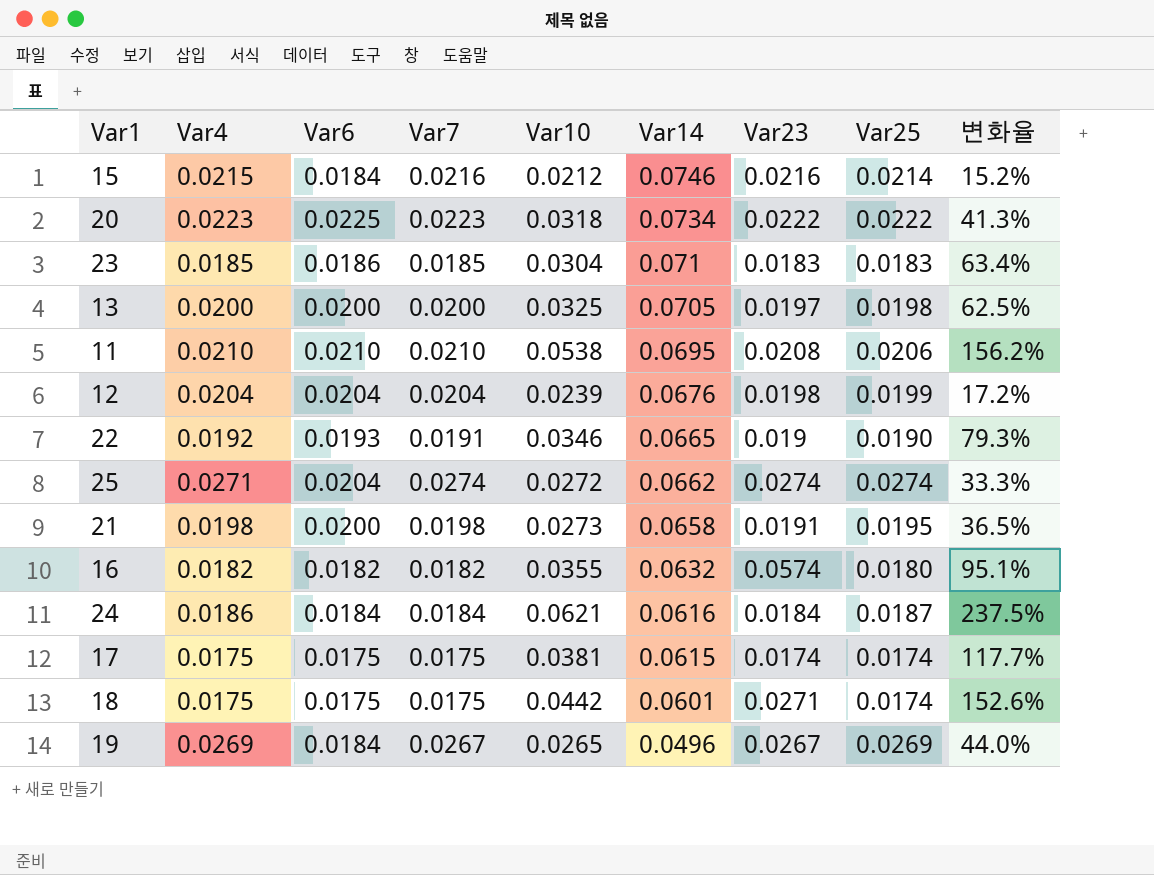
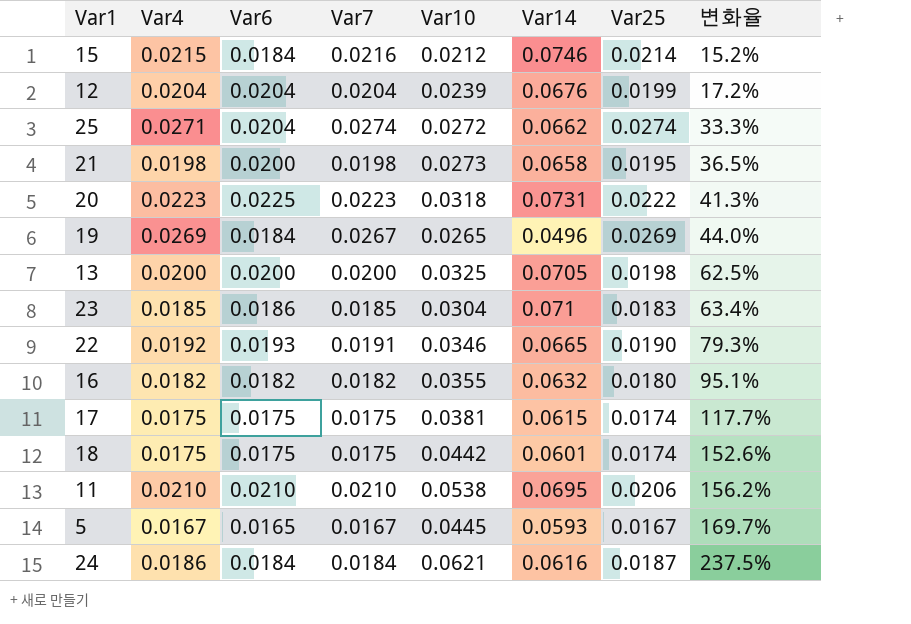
row order: Var14 descending -> 변화율 ascending
column Var23 | position: 7 -> none
20 | Var14: 0.0734 -> 0.0731
row 5: none -> 0.0167 | 0.0165 | 0.0167 | 0.0445 | 0.0593 | 0.0167 | 169.7%

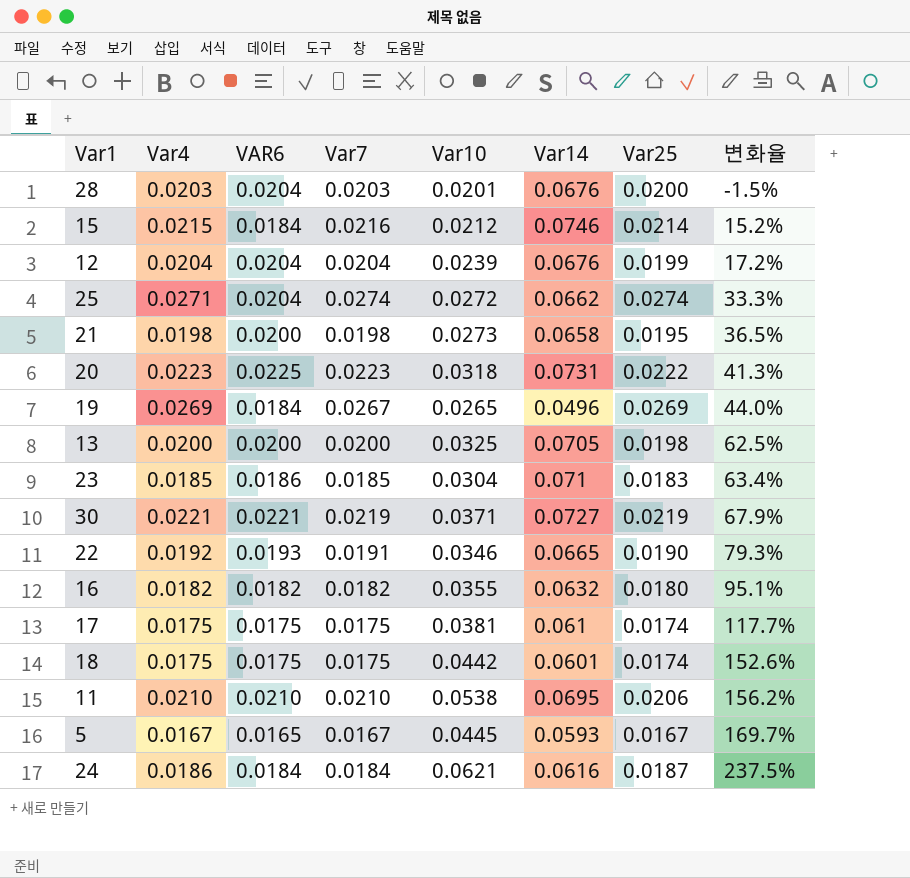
column name: Var6 -> VAR6
row 28: none -> 0.0203 | 0.0204 | 0.0203 | 0.0201 | 0.0676 | 0.0200 | -1.5%
row 30: none -> 0.0221 | 0.0221 | 0.0219 | 0.0371 | 0.0727 | 0.0219 | 67.9%
17 | Var14: 0.0615 -> 0.061

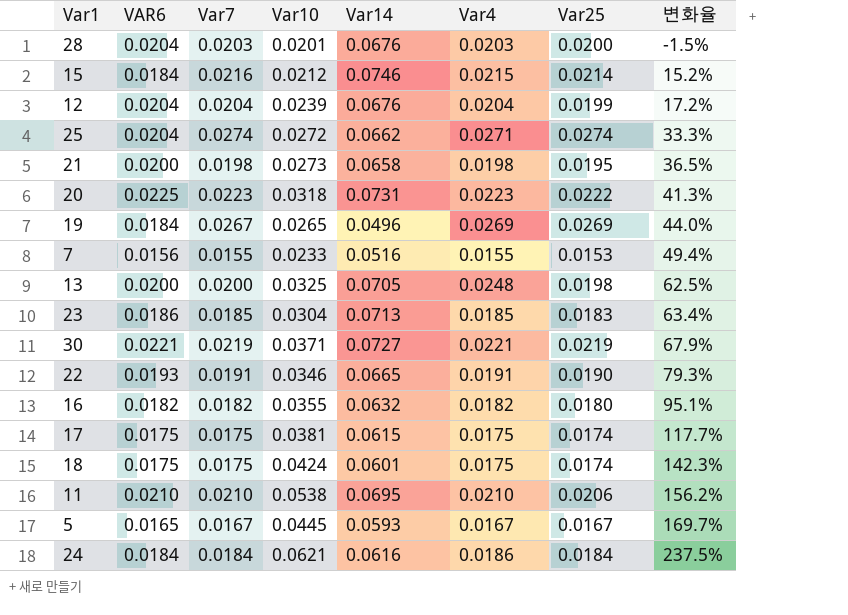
column Var4 | position: 2 -> 6
row 7: none -> 0.0156 | 0.0155 | 0.0233 | 0.0516 | 0.0155 | 0.0153 | 49.4%
13 | Var4: 0.0200 -> 0.0248
23 | Var14: 0.071 -> 0.0713
22 | Var4: 0.0192 -> 0.0191
17 | Var14: 0.061 -> 0.0615
18 | Var10: 0.0442 -> 0.0424
18 | 변화율: 152.6% -> 142.3%
24 | Var25: 0.0187 -> 0.0184

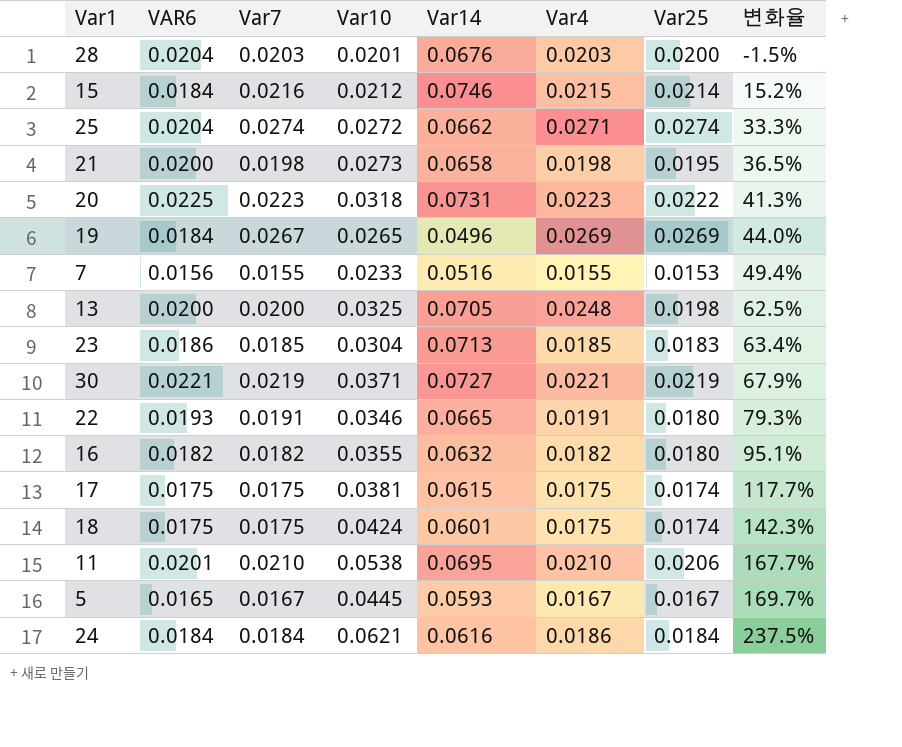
row 12: 0.0204 | 0.0204 | 0.0239 | 0.0676 | 0.0204 | 0.0199 | 17.2% -> none
22 | Var25: 0.0190 -> 0.0180
11 | VAR6: 0.0210 -> 0.0201
11 | 변화율: 156.2% -> 167.7%

